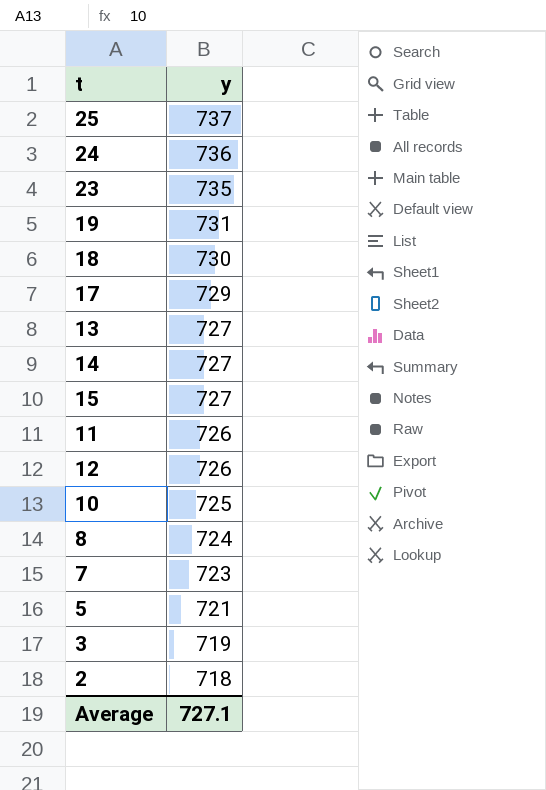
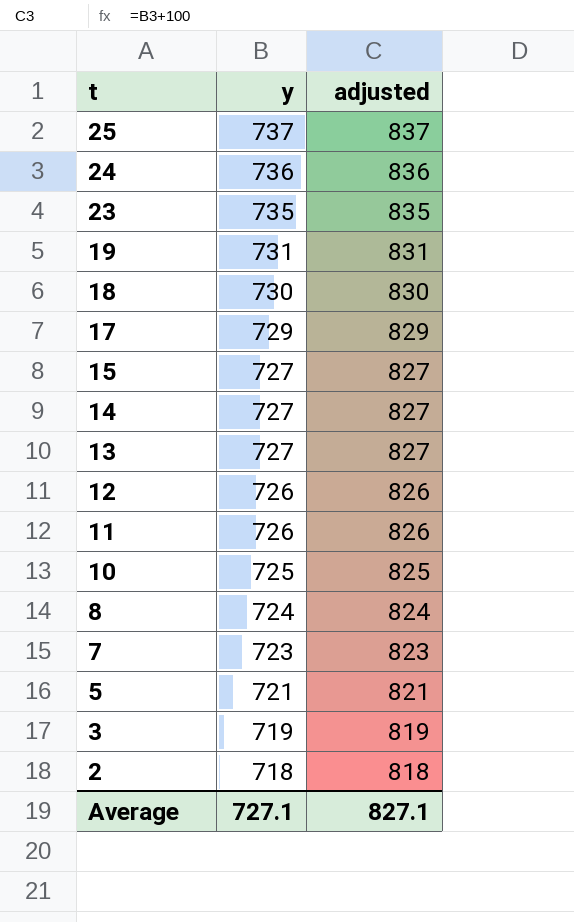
row order: y descending -> t descending
column adjusted | formula: none -> [y] + 100

